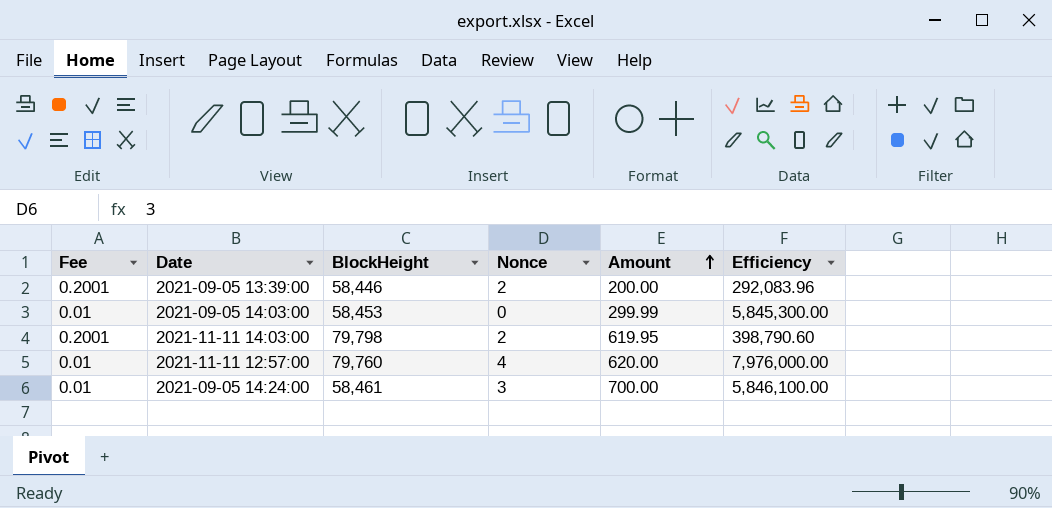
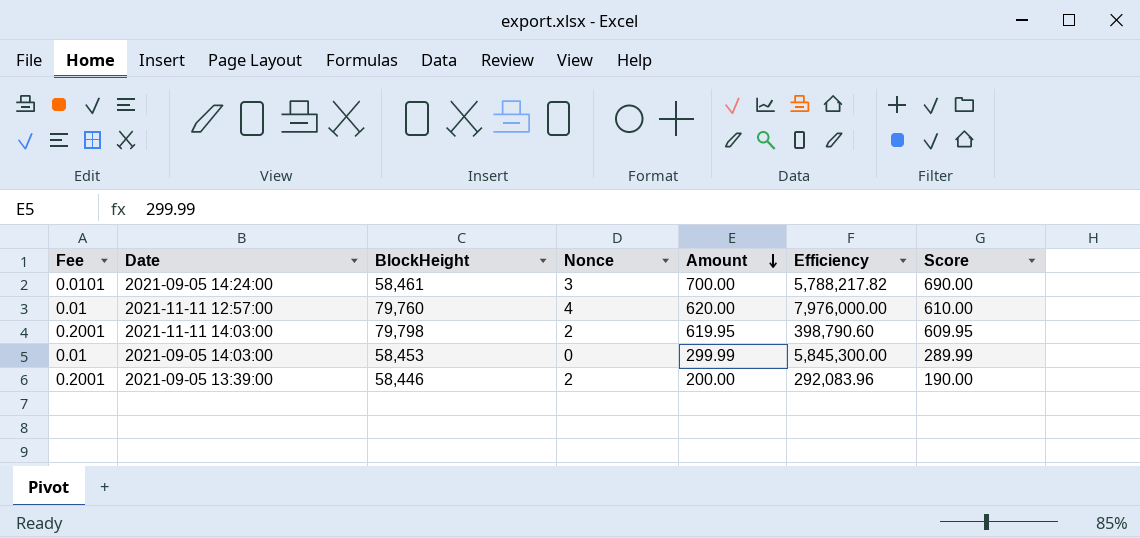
row order: Amount ascending -> Amount descending
column Score | formula: none -> [Amount] - 10
2021-09-05 14:24:00 | Fee: 0.01 -> 0.0101
2021-09-05 14:24:00 | Efficiency: 5,846,100.00 -> 5,788,217.82

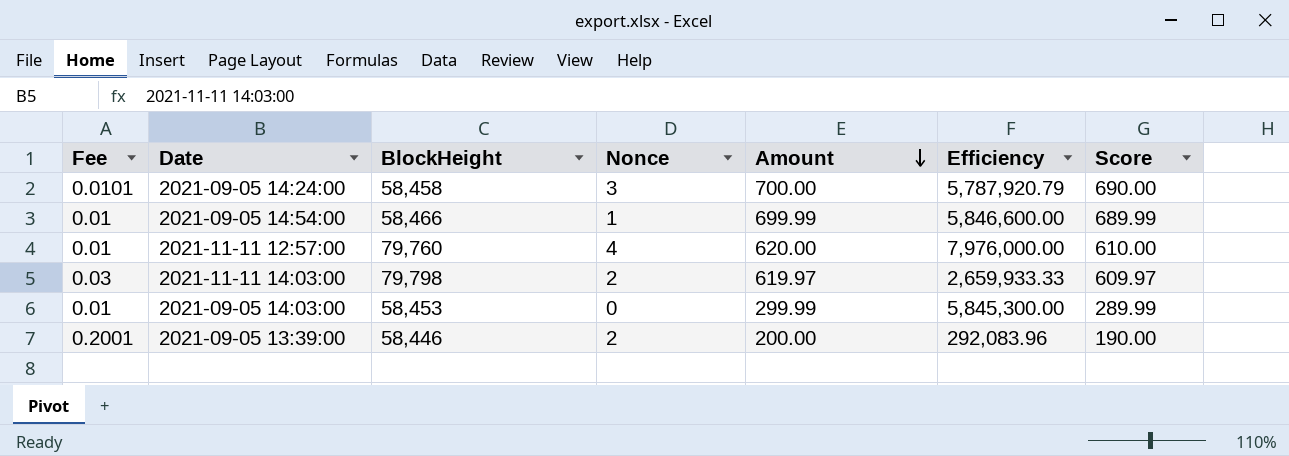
2021-09-05 14:24:00 | BlockHeight: 58,461 -> 58,458
2021-09-05 14:24:00 | Efficiency: 5,788,217.82 -> 5,787,920.79
row 2021-09-05 14:54:00: none -> 0.01 | 58,466 | 1 | 699.99 | 5,846,600.00 | 689.99
2021-11-11 14:03:00 | Fee: 0.2001 -> 0.03
2021-11-11 14:03:00 | Amount: 619.95 -> 619.97
2021-11-11 14:03:00 | Efficiency: 398,790.60 -> 2,659,933.33
2021-11-11 14:03:00 | Score: 609.95 -> 609.97

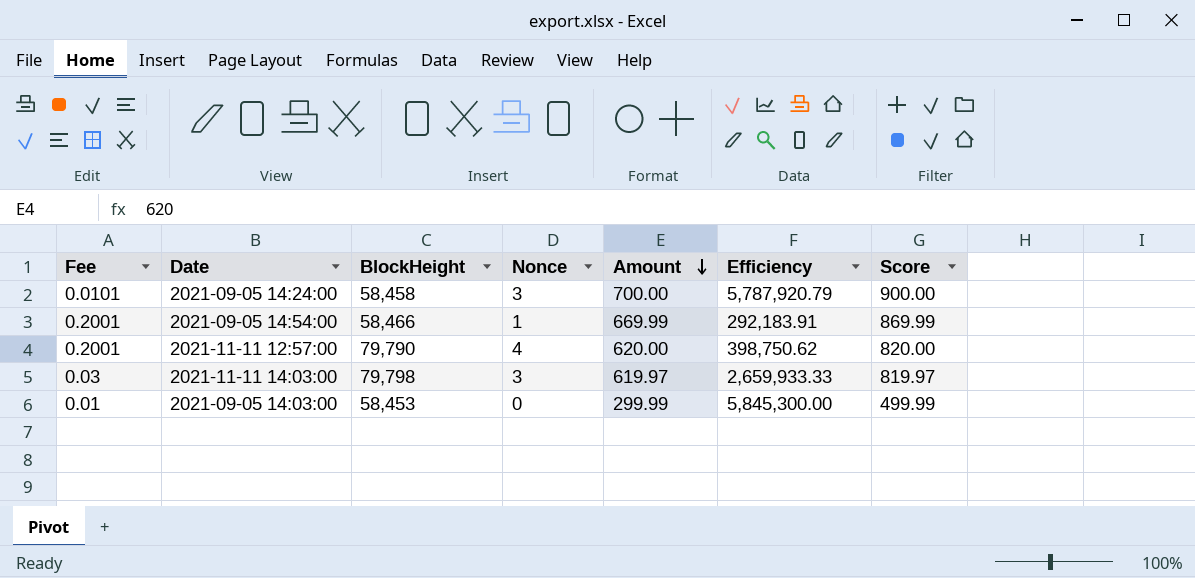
column Score | formula: [Amount] - 10 -> [Amount] + 200
row 2021-09-05 13:39:00: 0.2001 | 58,446 | 2 | 200.00 | 292,083.96 | 190.00 -> none
2021-09-05 14:54:00 | Fee: 0.01 -> 0.2001
2021-09-05 14:54:00 | Amount: 699.99 -> 669.99
2021-09-05 14:54:00 | Efficiency: 5,846,600.00 -> 292,183.91
2021-11-11 12:57:00 | Fee: 0.01 -> 0.2001
2021-11-11 12:57:00 | BlockHeight: 79,760 -> 79,790
2021-11-11 12:57:00 | Efficiency: 7,976,000.00 -> 398,750.62
2021-11-11 14:03:00 | Nonce: 2 -> 3

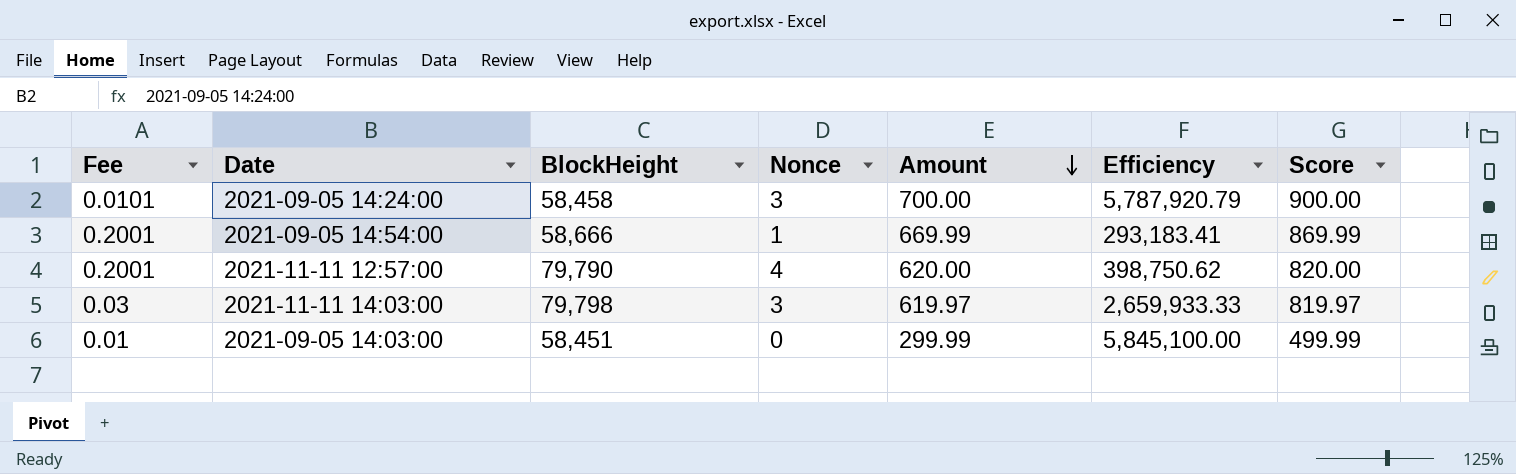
2021-09-05 14:54:00 | BlockHeight: 58,466 -> 58,666
2021-09-05 14:54:00 | Efficiency: 292,183.91 -> 293,183.41
2021-09-05 14:03:00 | BlockHeight: 58,453 -> 58,451
2021-09-05 14:03:00 | Efficiency: 5,845,300.00 -> 5,845,100.00

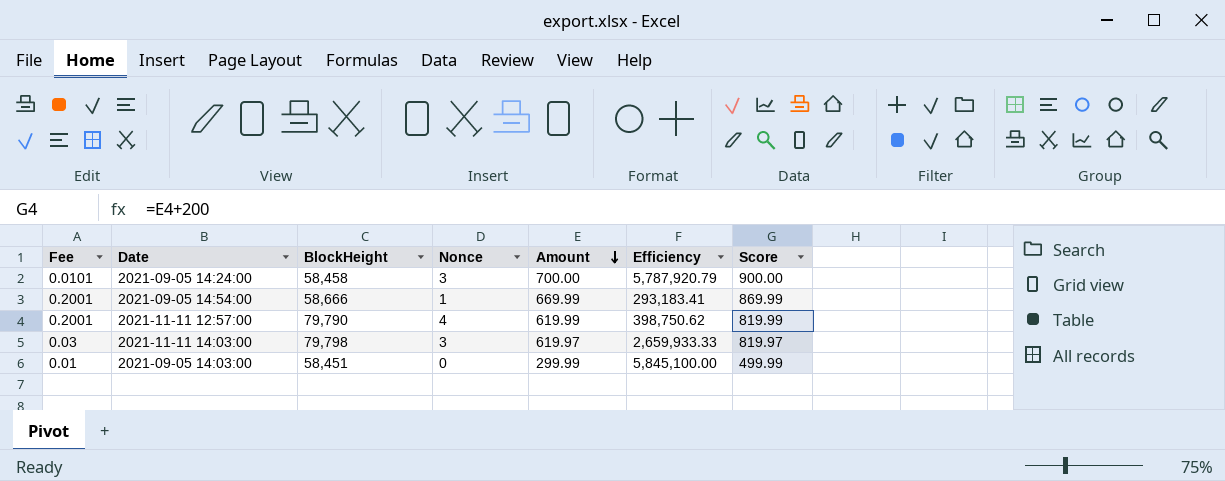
2021-11-11 12:57:00 | Amount: 620.00 -> 619.99
2021-11-11 12:57:00 | Score: 820.00 -> 819.99

